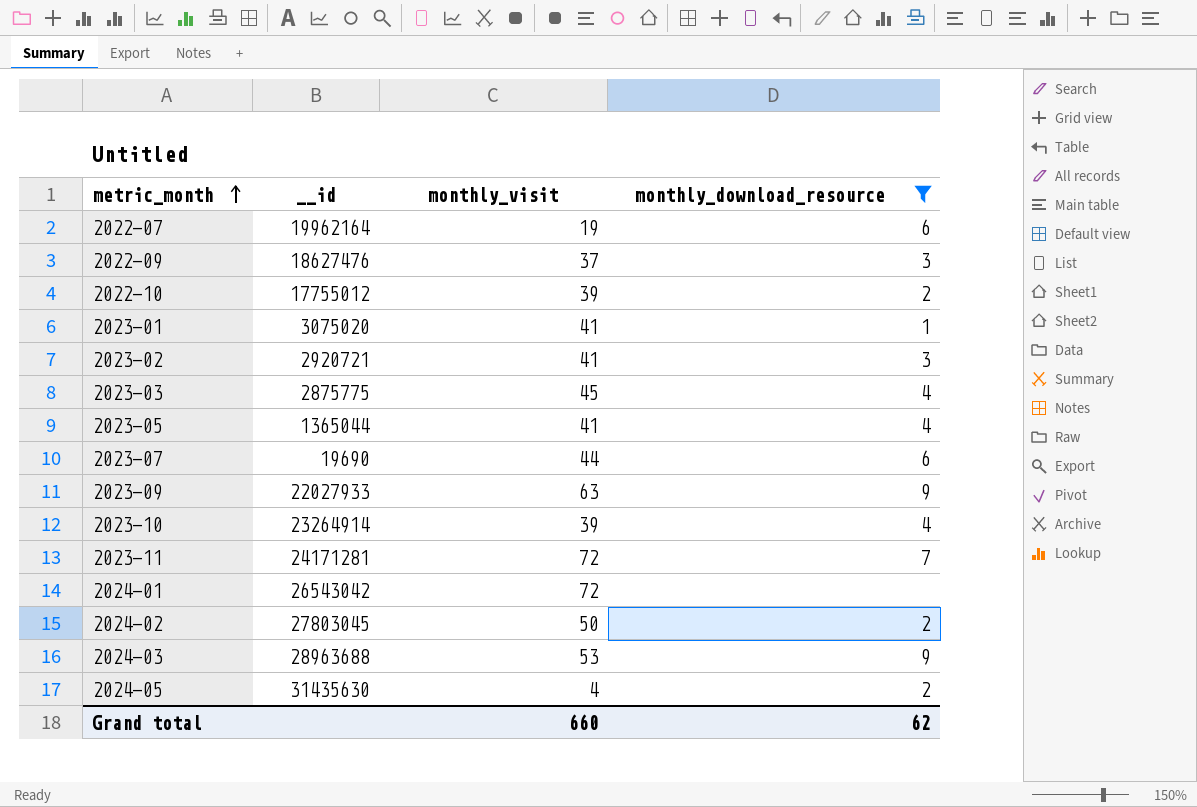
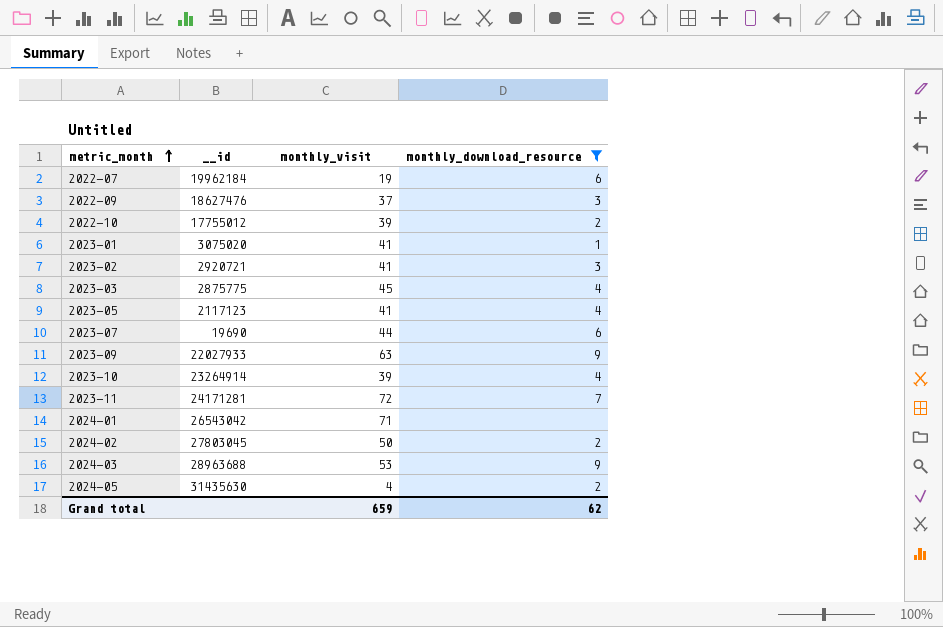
2022-07 | __id: 19962164 -> 19962184
2023-05 | __id: 1365044 -> 2117123
2024-01 | monthly_visit: 72 -> 71
Grand total | monthly_visit: 660 -> 659

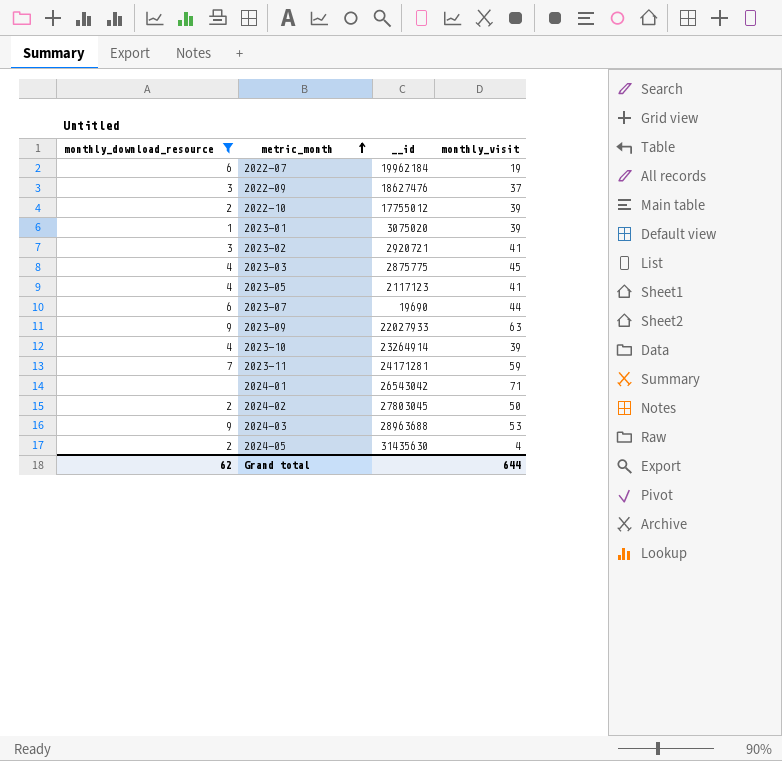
column monthly_download_resource | position: 4 -> 1
2023-01 | monthly_visit: 41 -> 39
2023-11 | monthly_visit: 72 -> 59
Grand total | monthly_visit: 659 -> 644

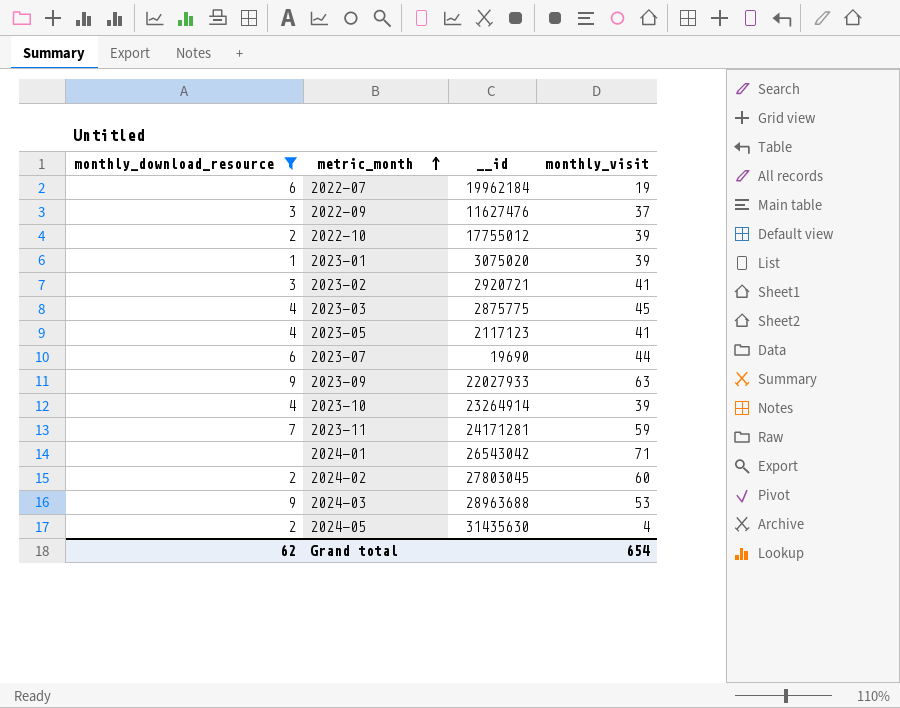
2022-09 | __id: 18627476 -> 11627476
2024-02 | monthly_visit: 50 -> 60
Grand total | monthly_visit: 644 -> 654

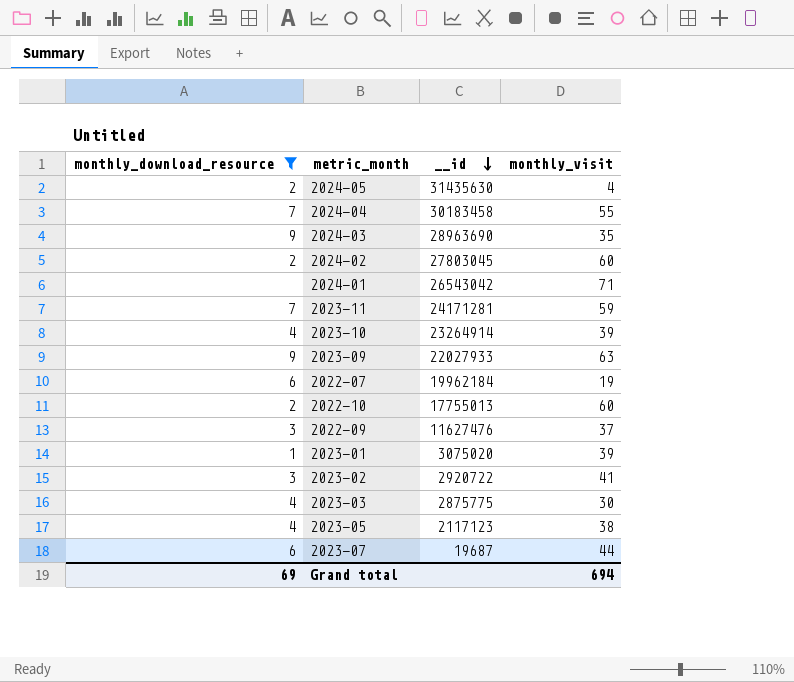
row order: metric_month ascending -> __id descending
row 2024-04: none -> 7 | 30183458 | 55
2024-03 | __id: 28963688 -> 28963690
2024-03 | monthly_visit: 53 -> 35
2022-10 | __id: 17755012 -> 17755013
2022-10 | monthly_visit: 39 -> 60
2023-02 | __id: 2920721 -> 2920722
2023-03 | monthly_visit: 45 -> 30
2023-05 | monthly_visit: 41 -> 38
2023-07 | __id: 19690 -> 19687
Grand total | monthly_download_resource: 62 -> 69
Grand total | monthly_visit: 654 -> 694

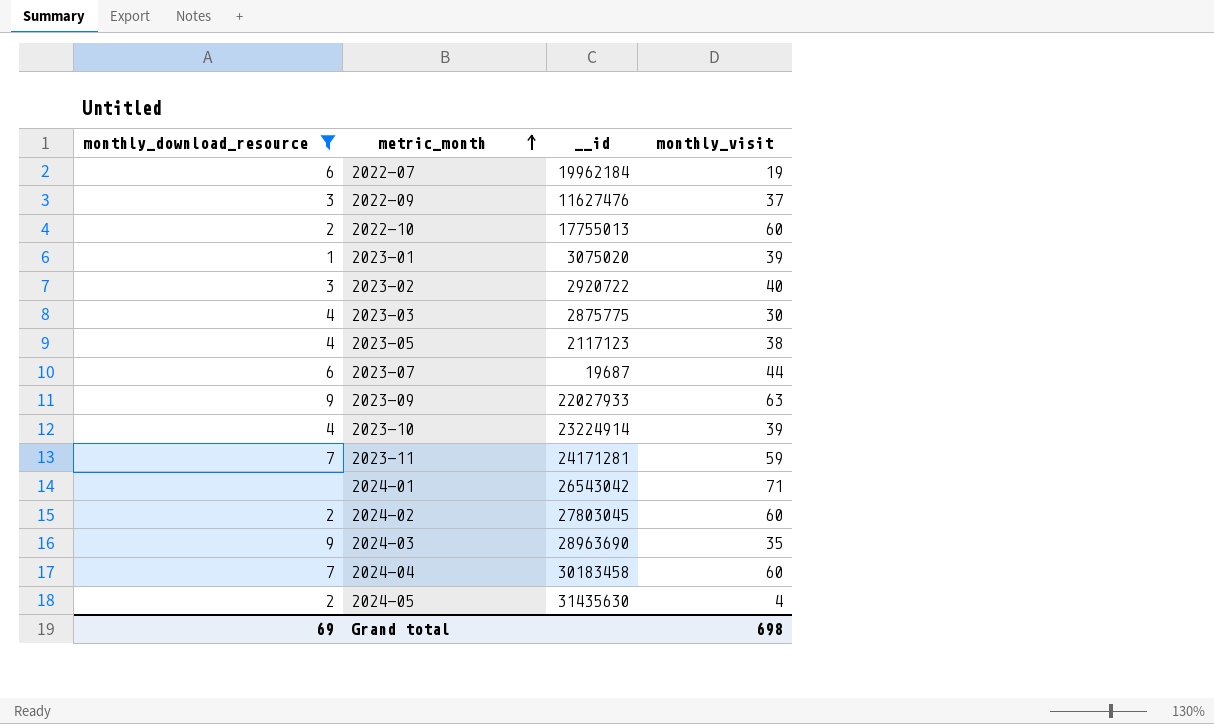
row order: __id descending -> metric_month ascending
2023-02 | monthly_visit: 41 -> 40
2023-10 | __id: 23264914 -> 23224914
2024-04 | monthly_visit: 55 -> 60
Grand total | monthly_visit: 694 -> 698

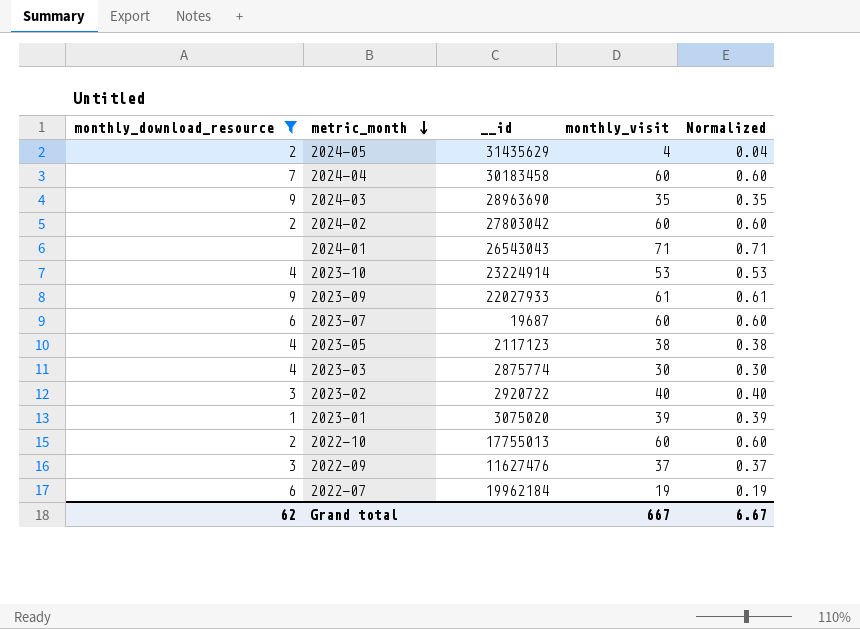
row order: metric_month ascending -> metric_month descending
column Normalized | formula: none -> [monthly_visit] * 0.01
row 2023-11: 7 | 24171281 | 59 -> none
2024-05 | __id: 31435630 -> 31435629
2024-02 | __id: 27803045 -> 27803042
2024-01 | __id: 26543042 -> 26543043
2023-10 | monthly_visit: 39 -> 53
2023-09 | monthly_visit: 63 -> 61
2023-07 | monthly_visit: 44 -> 60
2023-03 | __id: 2875775 -> 2875774
Grand total | monthly_download_resource: 69 -> 62
Grand total | monthly_visit: 698 -> 667

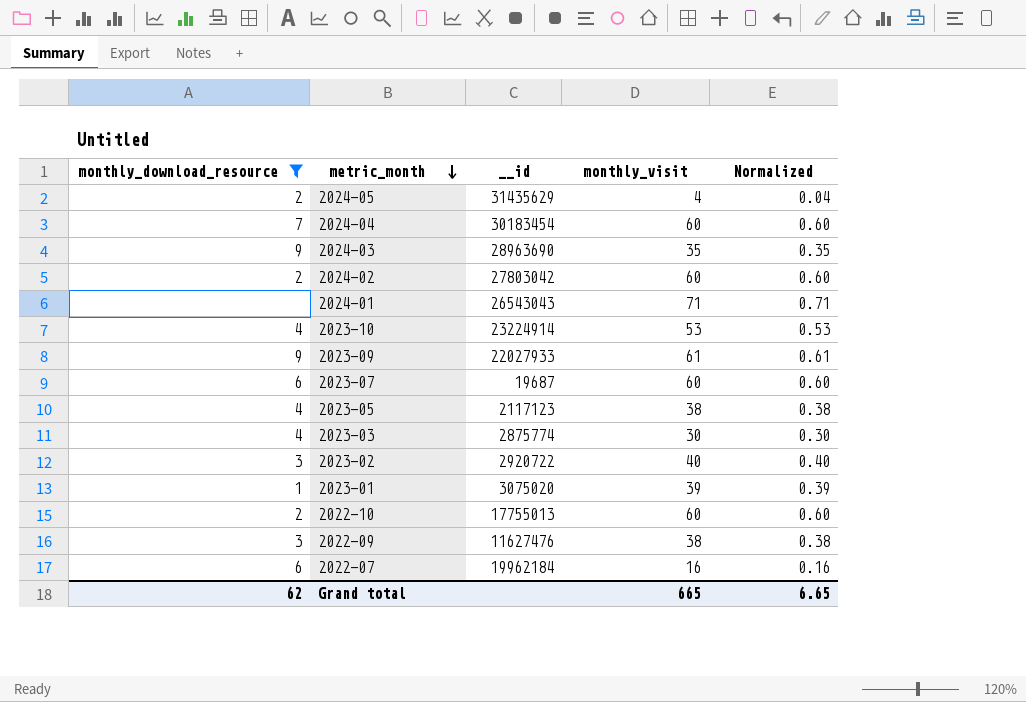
2024-04 | __id: 30183458 -> 30183454
2022-09 | monthly_visit: 37 -> 38
2022-09 | Normalized: 0.37 -> 0.38
2022-07 | monthly_visit: 19 -> 16
2022-07 | Normalized: 0.19 -> 0.16
Grand total | monthly_visit: 667 -> 665
Grand total | Normalized: 6.67 -> 6.65

